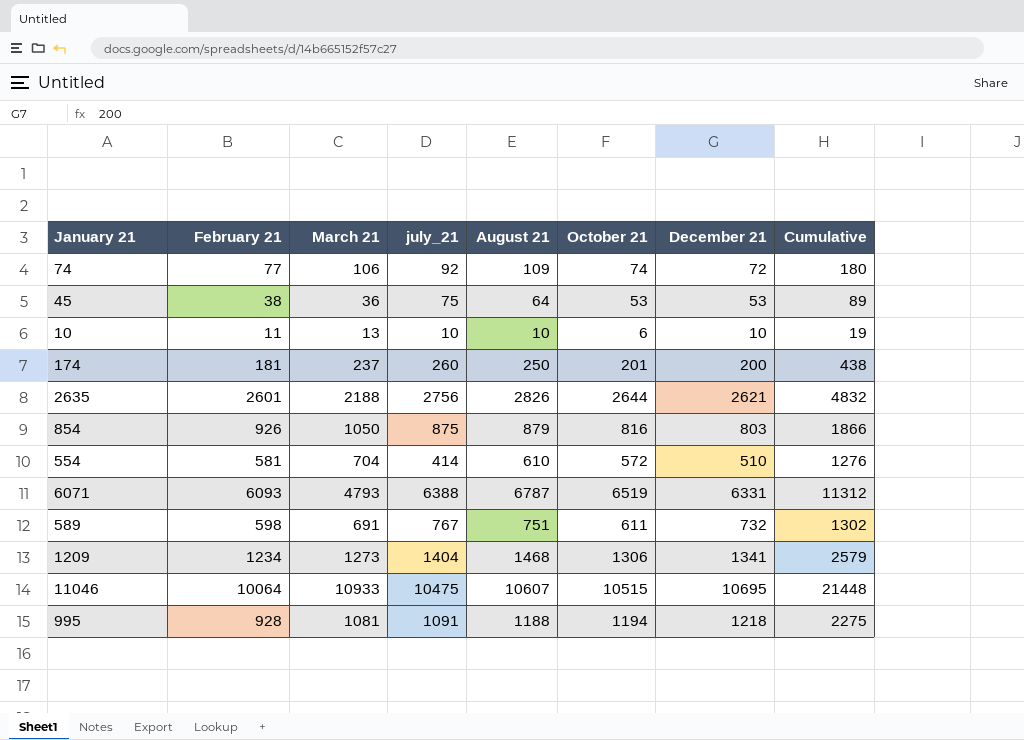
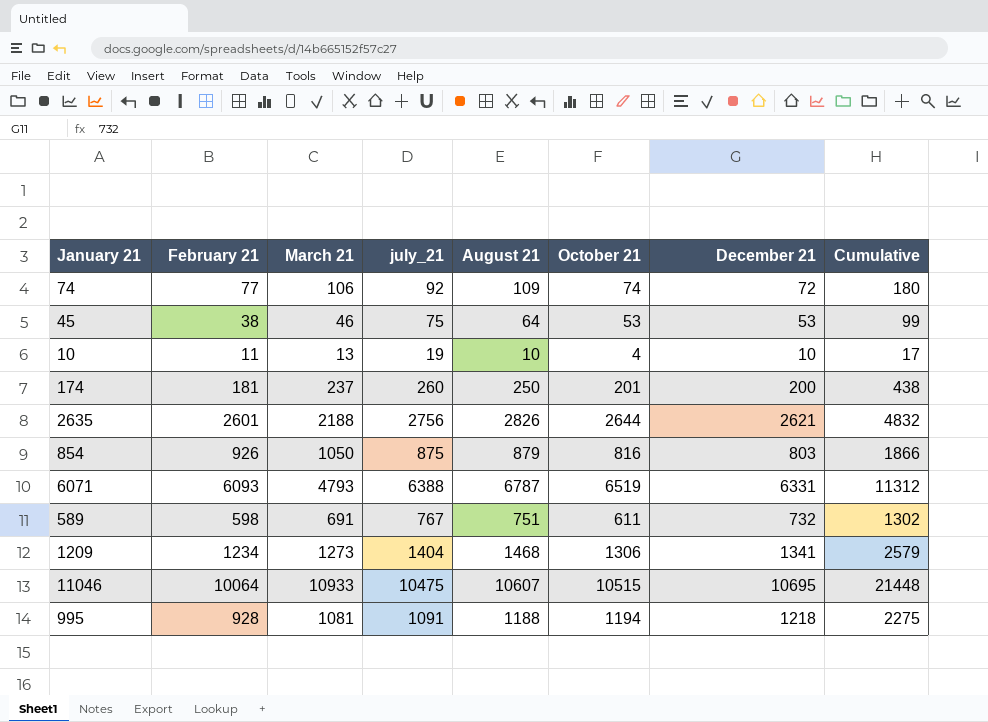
row 554: 581 | 704 | 414 | 610 | 572 | 510 | 1276 -> none
45 | March 21: 36 -> 46
45 | Cumulative: 89 -> 99
10 | july_21: 10 -> 19
10 | October 21: 6 -> 4
10 | Cumulative: 19 -> 17

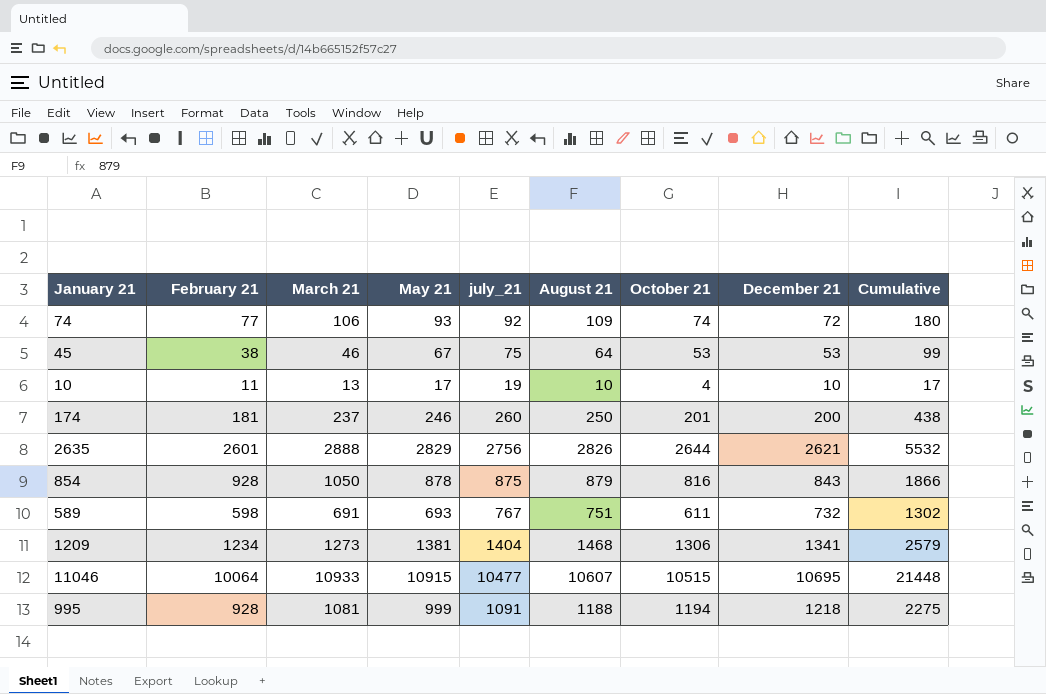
column May 21 | position: none -> 4
row 6071: 6093 | 4793 | 6388 | 6787 | 6519 | 6331 | 11312 -> none
2635 | March 21: 2188 -> 2888
2635 | Cumulative: 4832 -> 5532
854 | February 21: 926 -> 928
854 | December 21: 803 -> 843
11046 | july_21: 10475 -> 10477

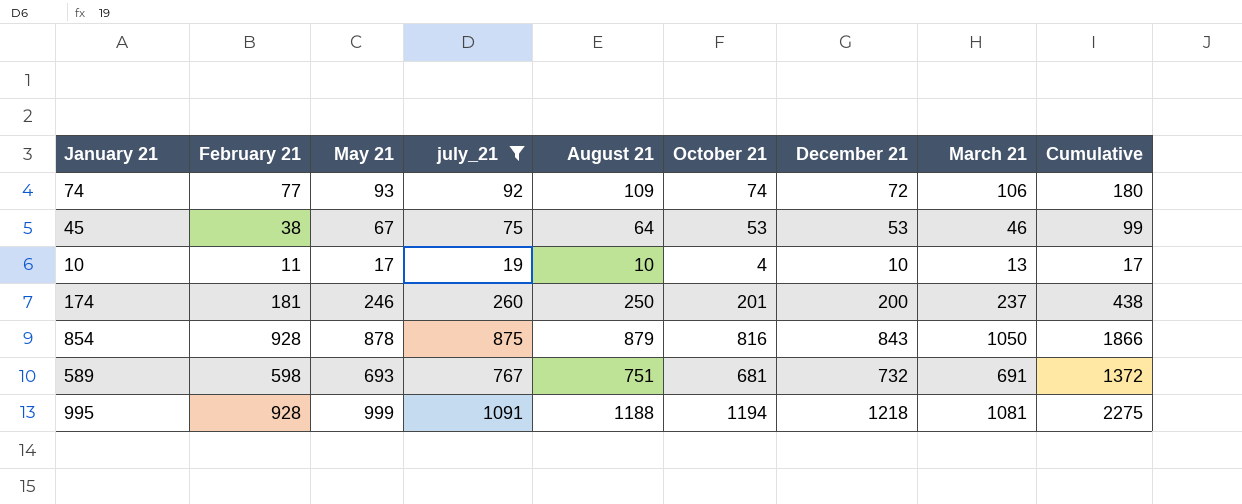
filter: none -> july_21 <= 1091
column March 21 | position: 3 -> 8
589 | October 21: 611 -> 681
589 | Cumulative: 1302 -> 1372

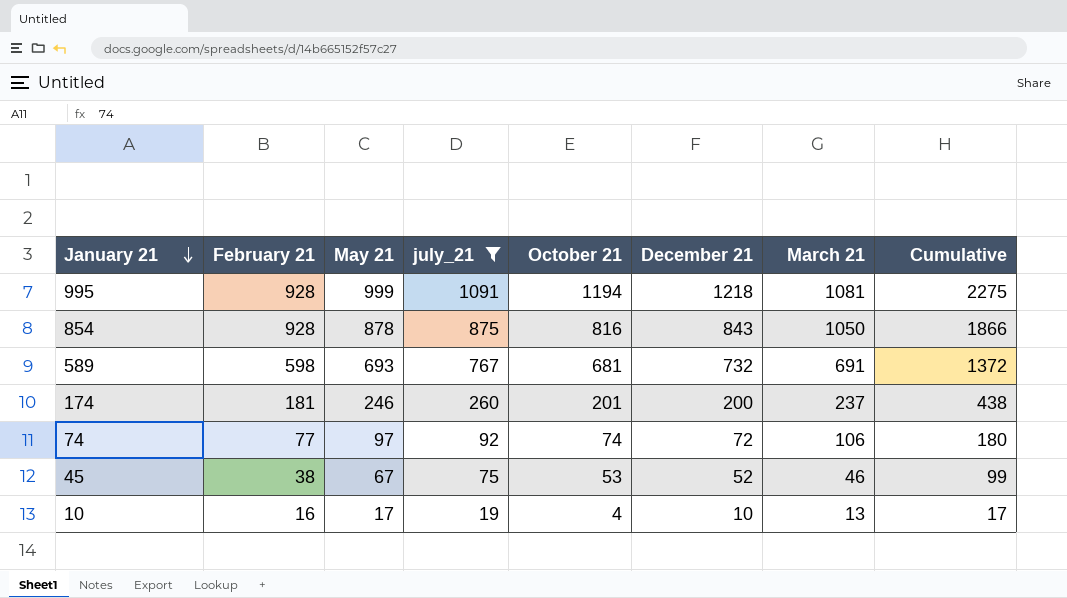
row order: none -> January 21 descending
column August 21 | position: 5 -> none
74 | May 21: 93 -> 97
45 | December 21: 53 -> 52
10 | February 21: 11 -> 16

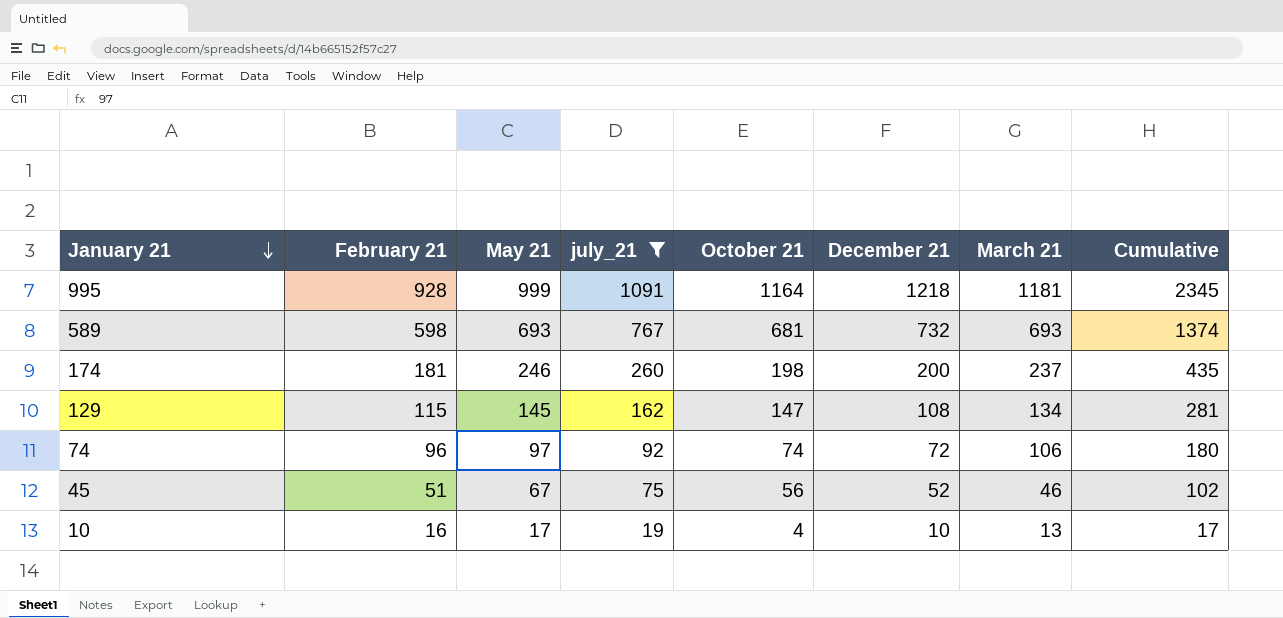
row 854: 928 | 878 | 875 | 816 | 843 | 1050 | 1866 -> none
995 | October 21: 1194 -> 1164
995 | March 21: 1081 -> 1181
995 | Cumulative: 2275 -> 2345
589 | March 21: 691 -> 693
589 | Cumulative: 1372 -> 1374
174 | October 21: 201 -> 198
174 | Cumulative: 438 -> 435
row 129: none -> 115 | 145 | 162 | 147 | 108 | 134 | 281
74 | February 21: 77 -> 96
45 | February 21: 38 -> 51
45 | October 21: 53 -> 56
45 | Cumulative: 99 -> 102

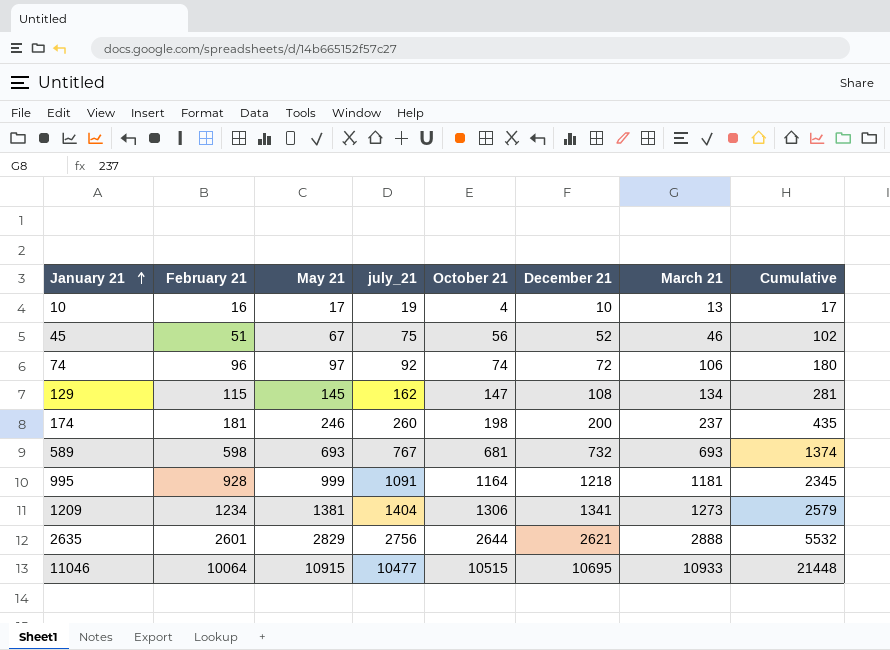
filter: july_21 <= 1091 -> none
row order: January 21 descending -> January 21 ascending

